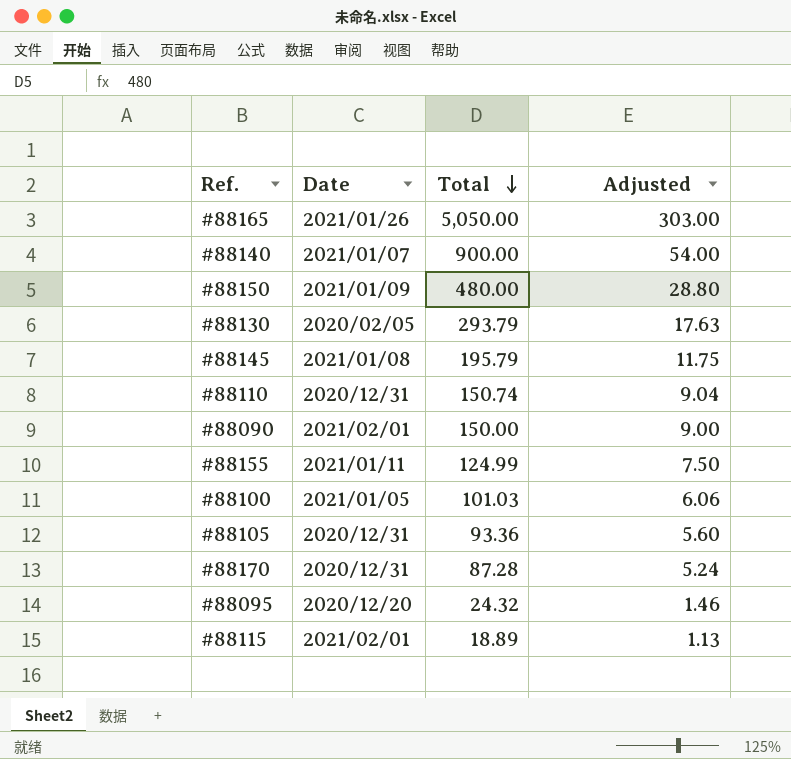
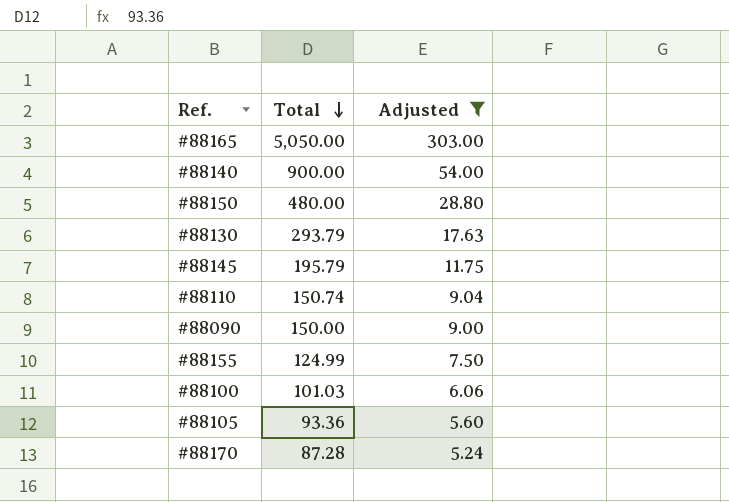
filter: none -> Adjusted >= 5.24
column Date | position: 2 -> none

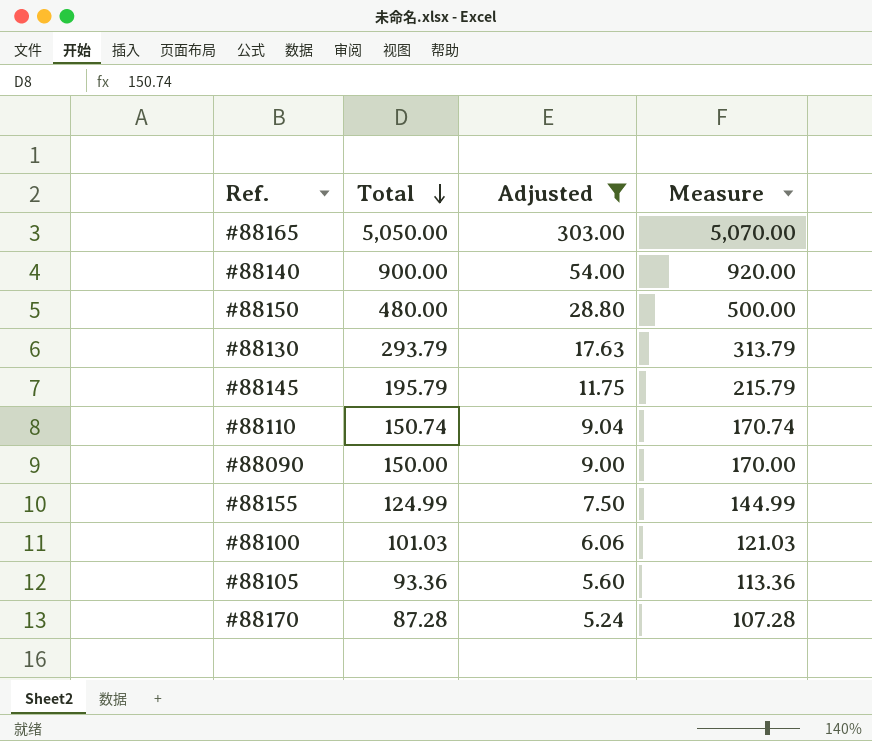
column Measure | formula: none -> [Total] + 20

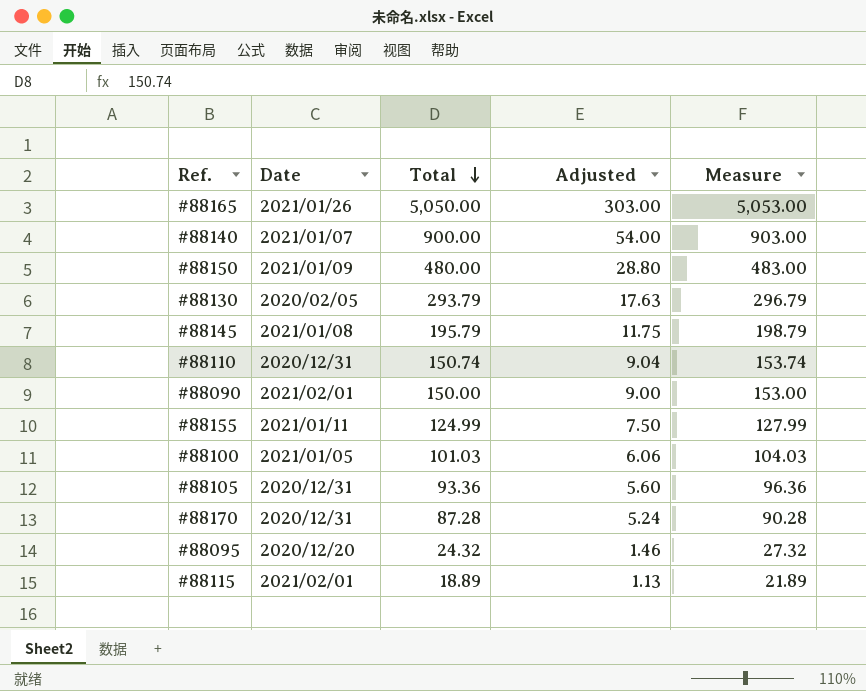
filter: Adjusted >= 5.24 -> none
column Date | position: none -> 2
column Measure | formula: [Total] + 20 -> [Total] + 3

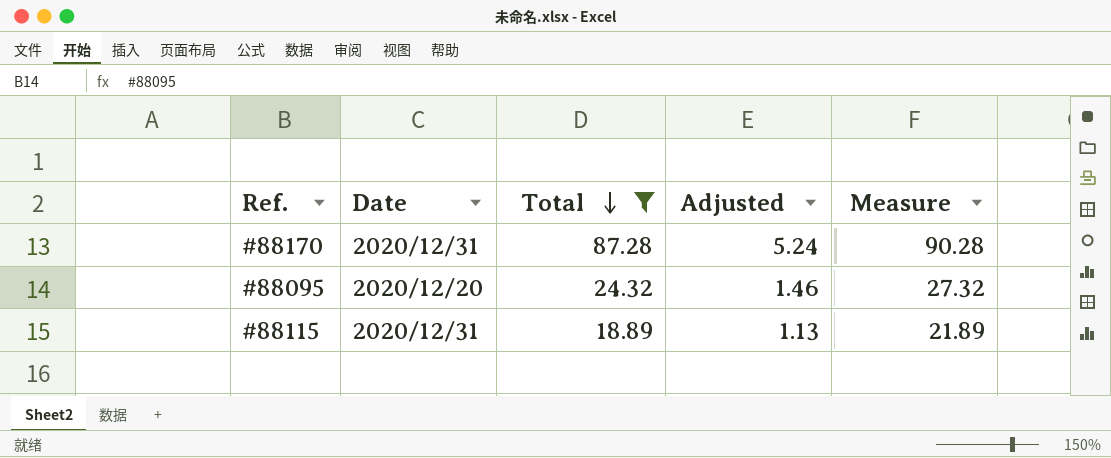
filter: none -> Total <= 87.28
#88115 | Date: 2021/02/01 -> 2020/12/31

